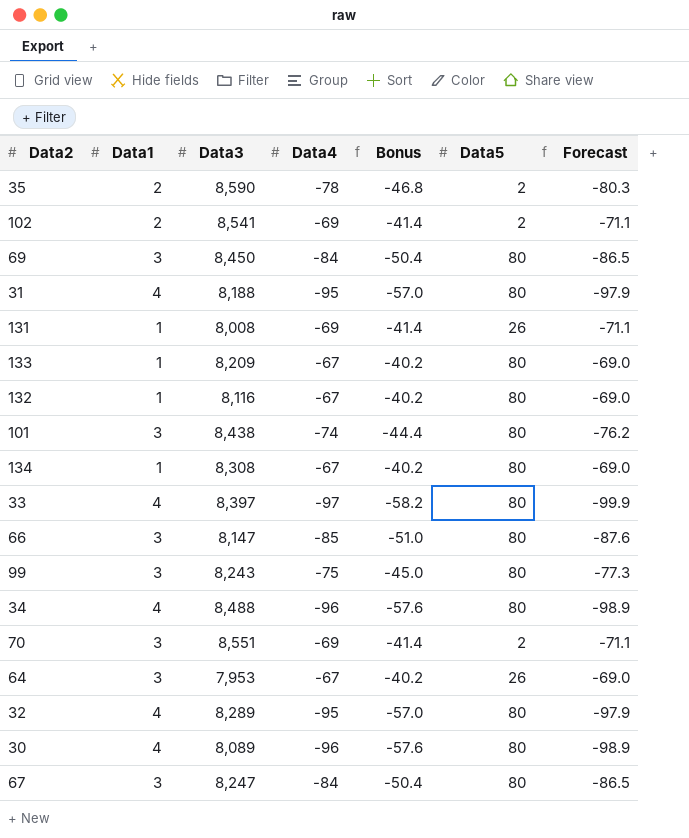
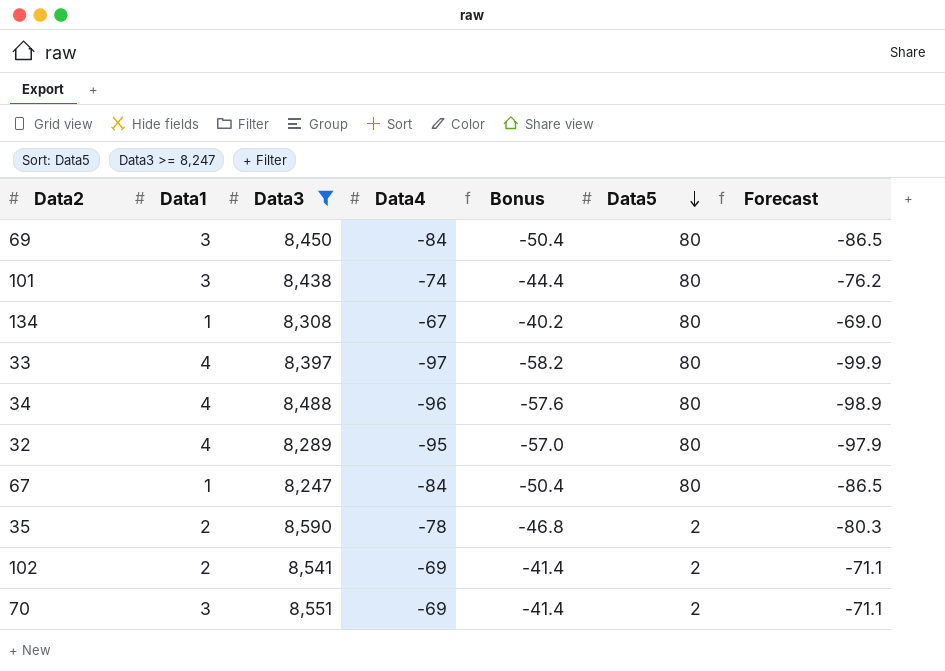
filter: none -> Data3 >= 8,247
row order: none -> Data5 descending
67 | Data1: 3 -> 1

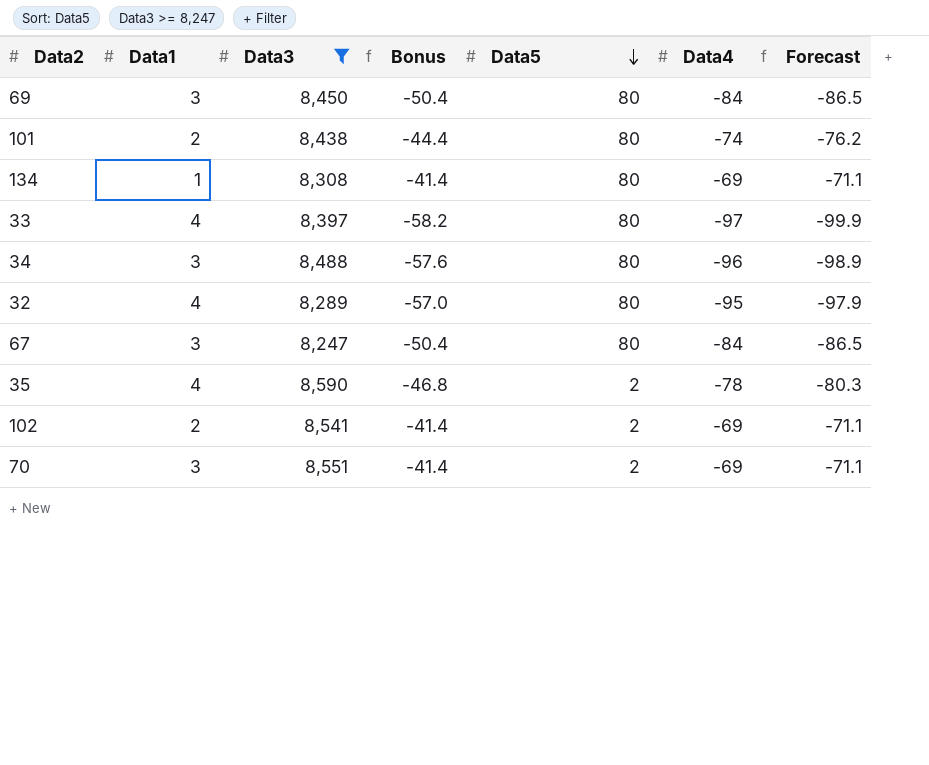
column Data4 | position: 4 -> 6
101 | Data1: 3 -> 2
134 | Bonus: -40.2 -> -41.4
134 | Data4: -67 -> -69
134 | Forecast: -69.0 -> -71.1
34 | Data1: 4 -> 3
67 | Data1: 1 -> 3
35 | Data1: 2 -> 4

